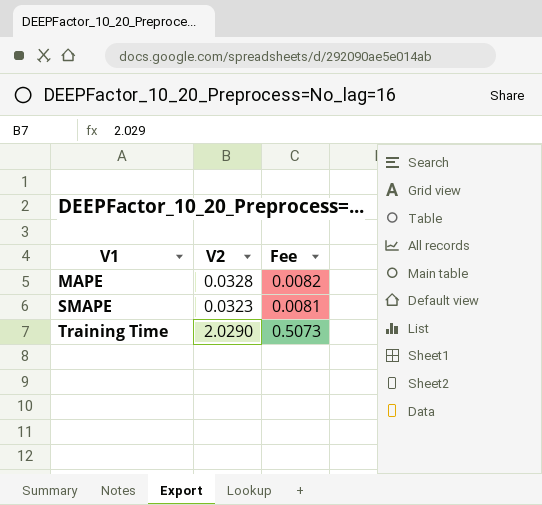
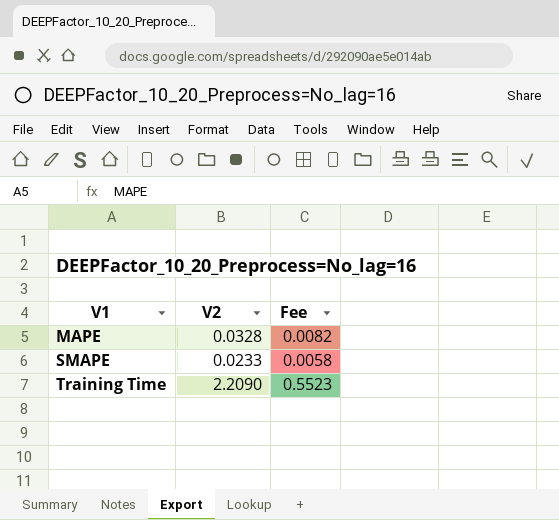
SMAPE | V2: 0.0323 -> 0.0233
SMAPE | Fee: 0.0081 -> 0.0058
Training Time | V2: 2.0290 -> 2.2090
Training Time | Fee: 0.5073 -> 0.5523

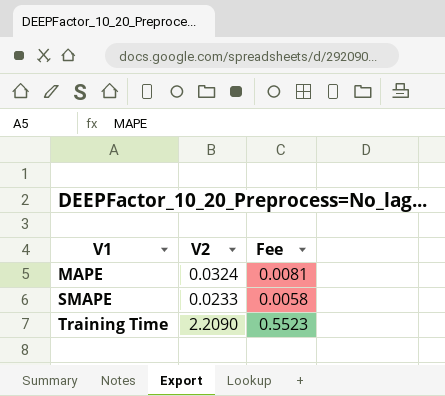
MAPE | V2: 0.0328 -> 0.0324
MAPE | Fee: 0.0082 -> 0.0081

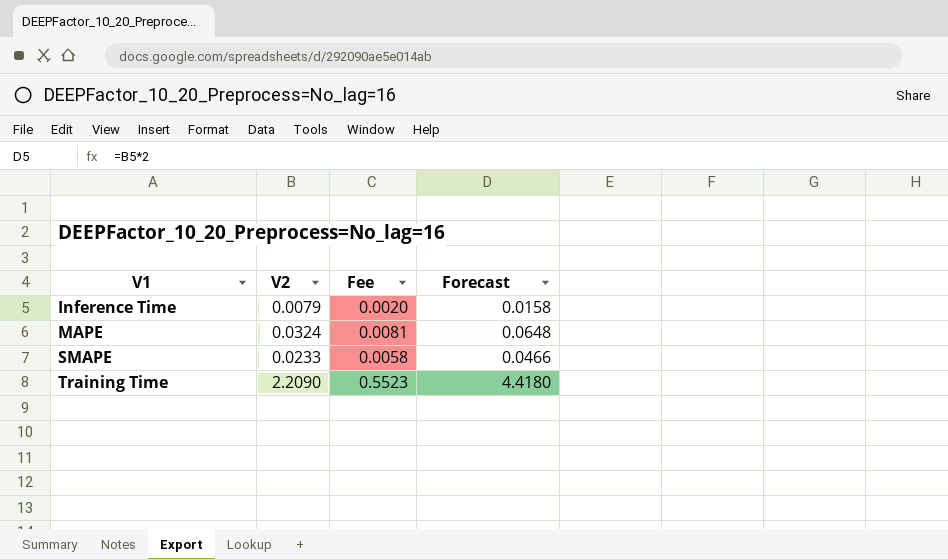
column Forecast | formula: none -> [V2] * 2
row Inference Time: none -> 0.0079 | 0.0020 | 0.0158

